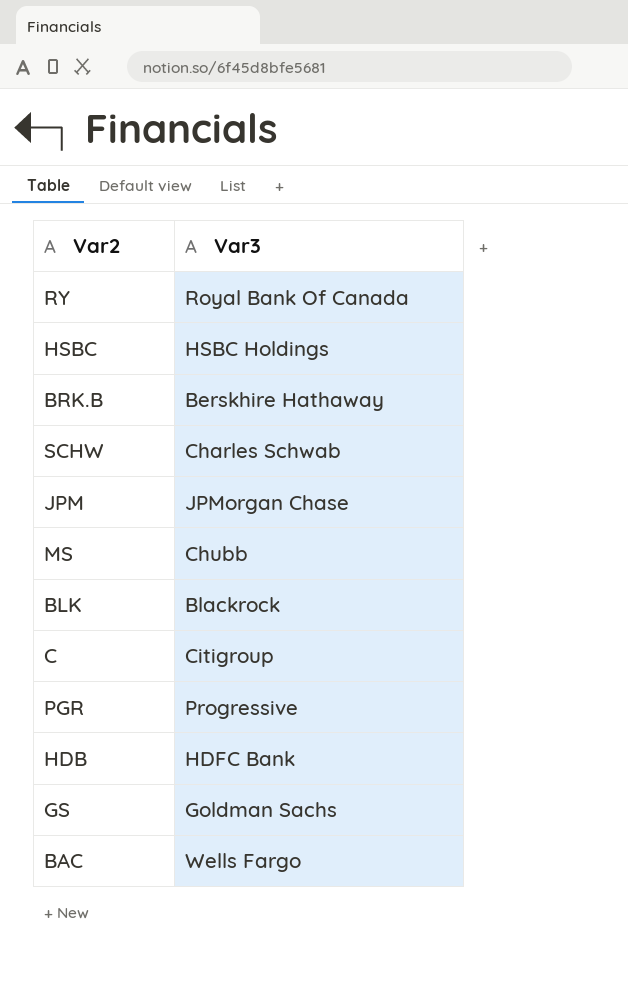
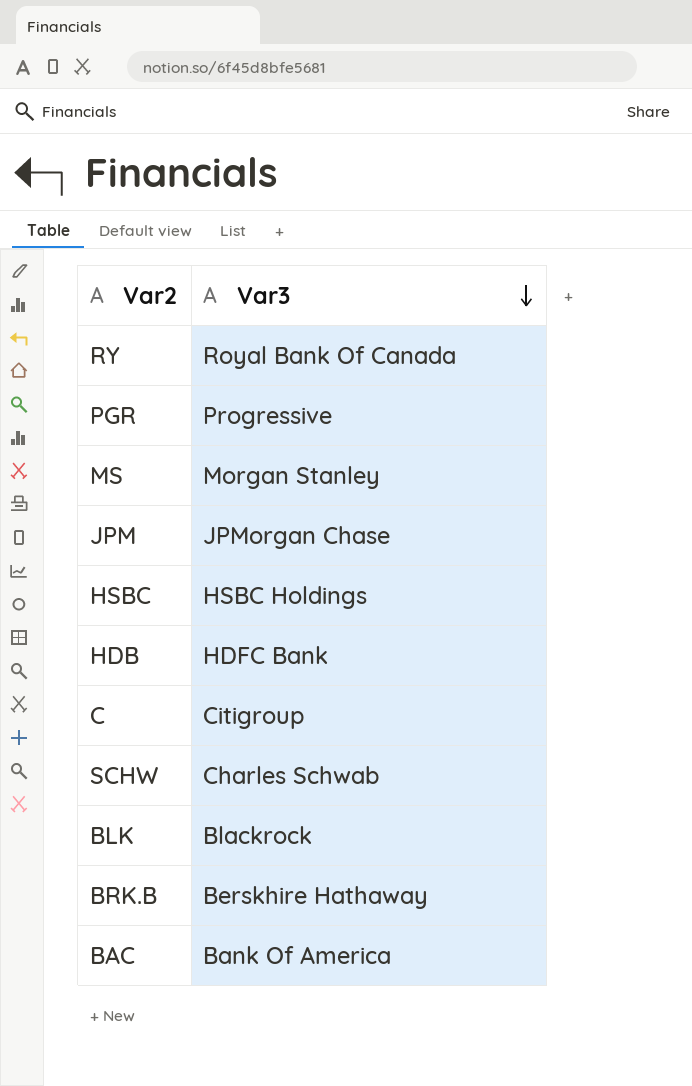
row order: none -> Var3 descending
row GS: Goldman Sachs -> none
MS | Var3: Chubb -> Morgan Stanley
BAC | Var3: Wells Fargo -> Bank Of America

